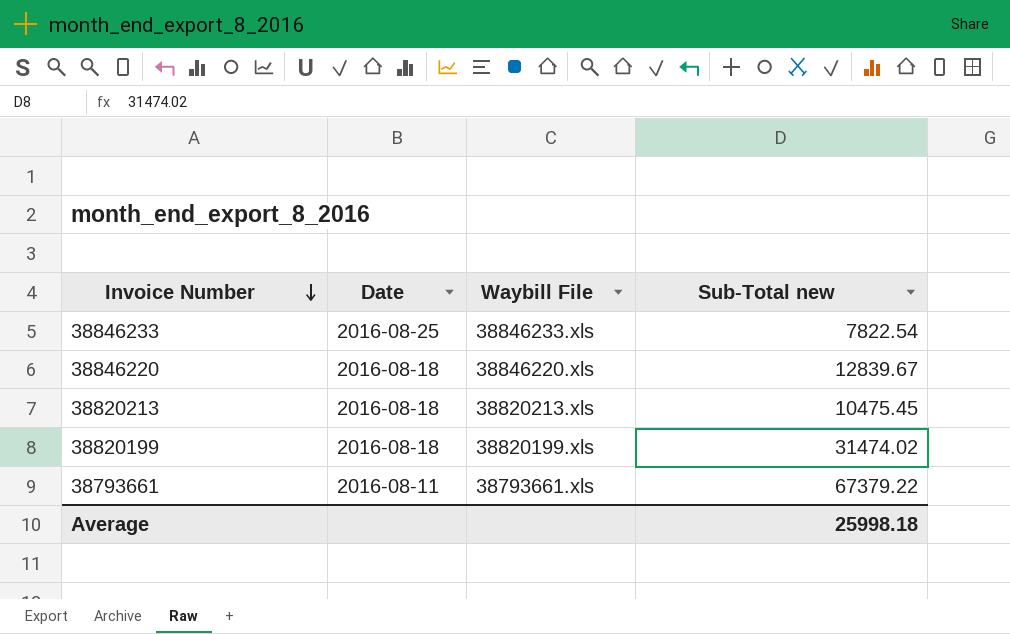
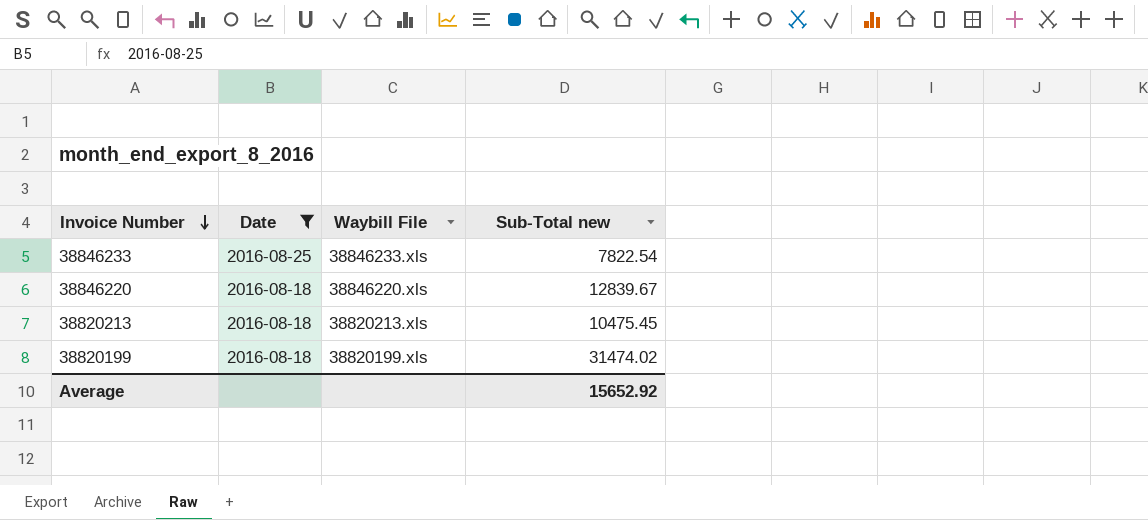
filter: none -> Date != 2016-08-11
Average | Sub-Total new: 25998.18 -> 15652.92

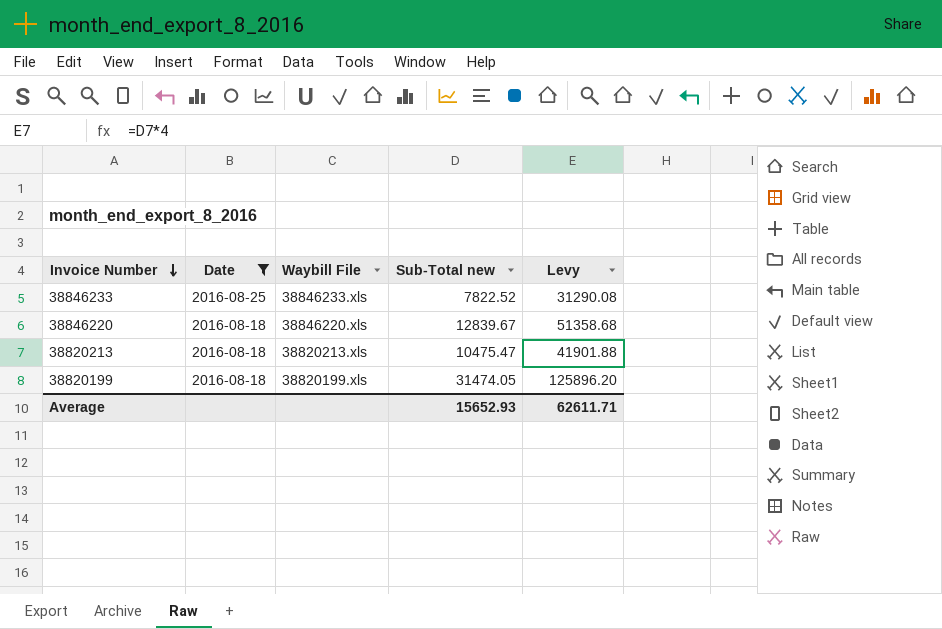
column Levy | formula: none -> [Sub-Total new] * 4
38846233 | Sub-Total new: 7822.54 -> 7822.52
38820213 | Sub-Total new: 10475.45 -> 10475.47
38820199 | Sub-Total new: 31474.02 -> 31474.05
Average | Sub-Total new: 15652.92 -> 15652.93

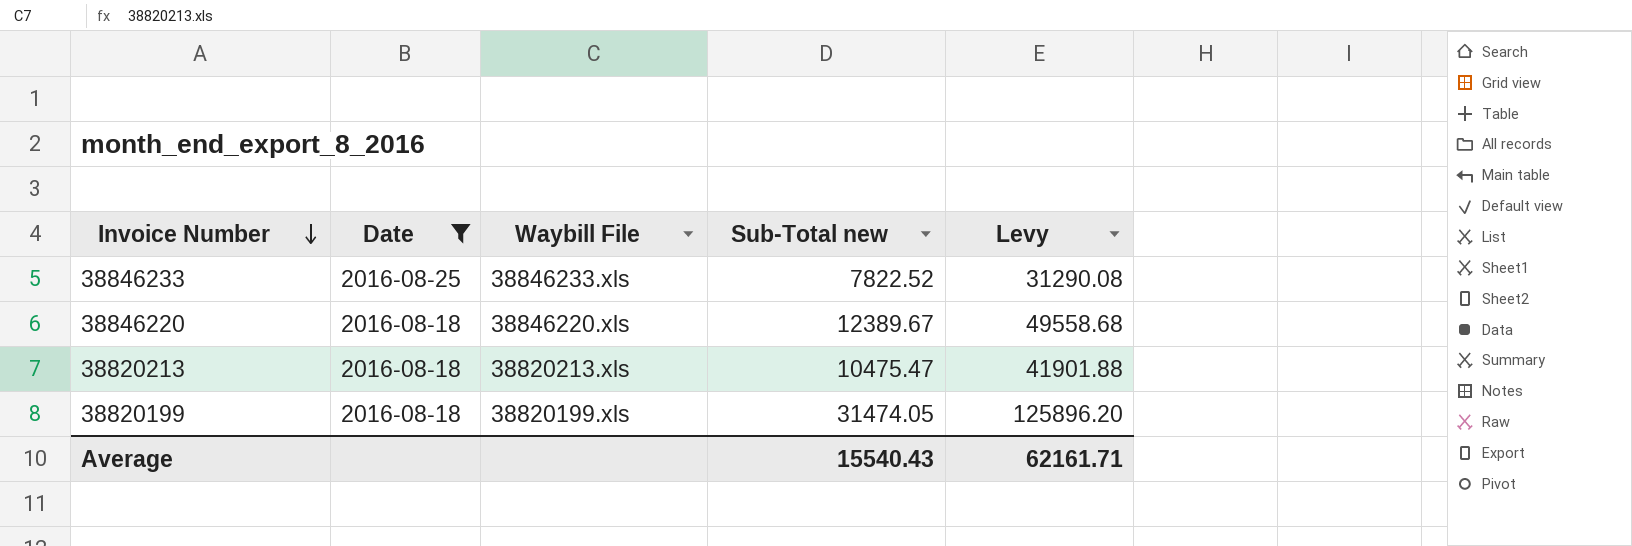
38846220 | Sub-Total new: 12839.67 -> 12389.67
38846220 | Levy: 51358.68 -> 49558.68
Average | Sub-Total new: 15652.93 -> 15540.43
Average | Levy: 62611.71 -> 62161.71

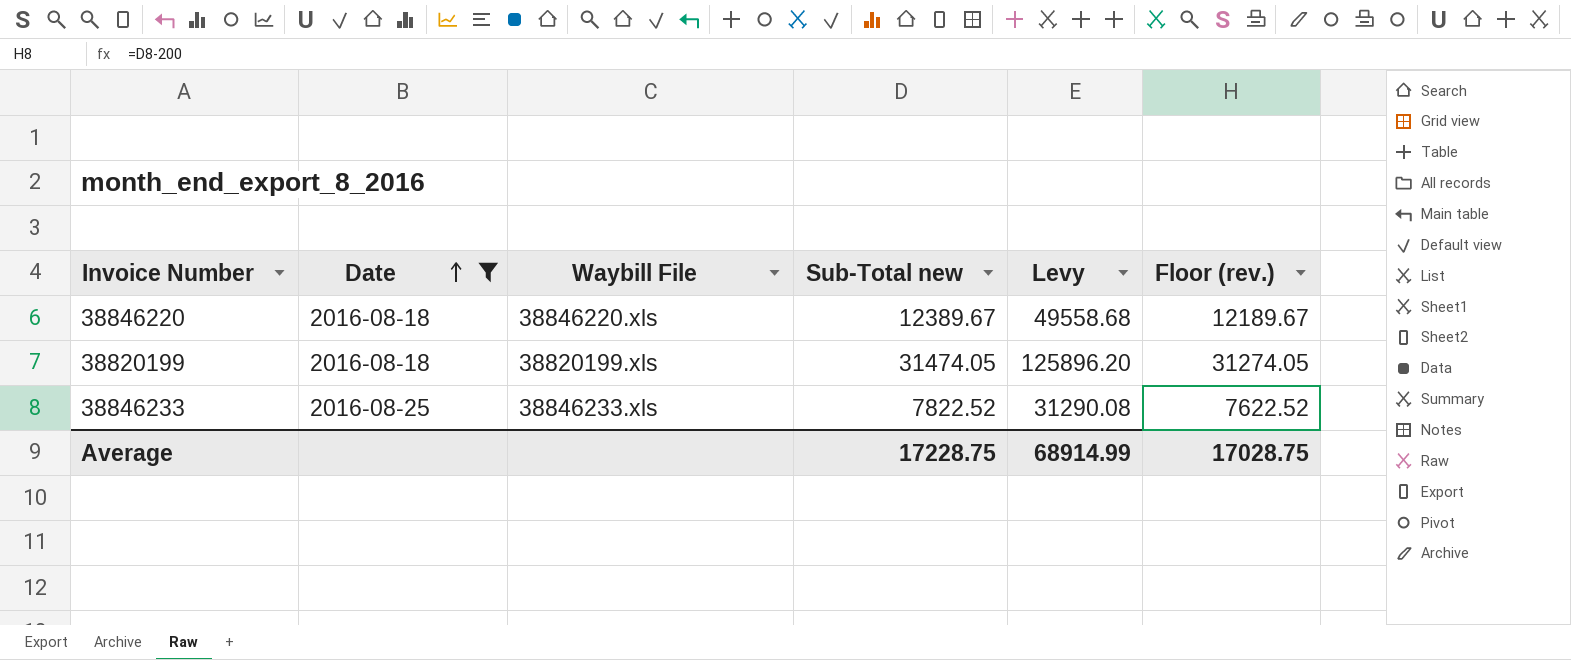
row order: Invoice Number descending -> Date ascending
column Floor (rev.) | formula: none -> [Sub-Total new] - 200
row 38820213: 2016-08-18 | 38820213.xls | 10475.47 | 41901.88 -> none
Average | Sub-Total new: 15540.43 -> 17228.75
Average | Levy: 62161.71 -> 68914.99

